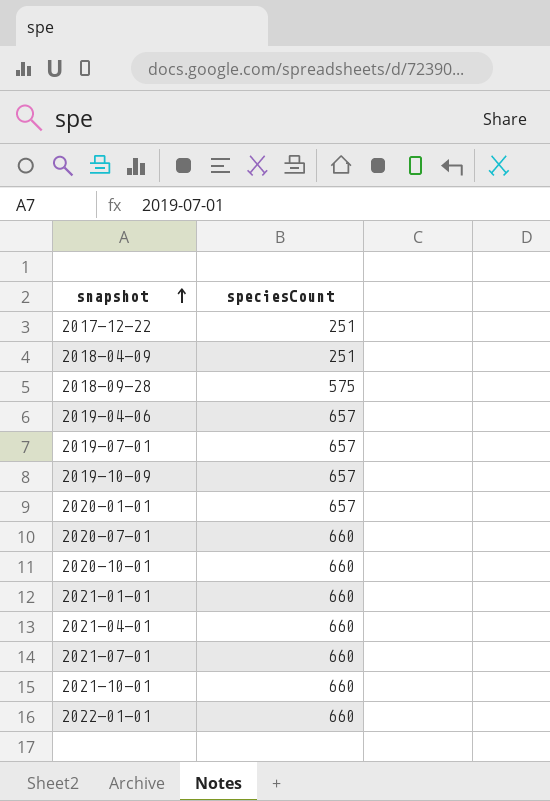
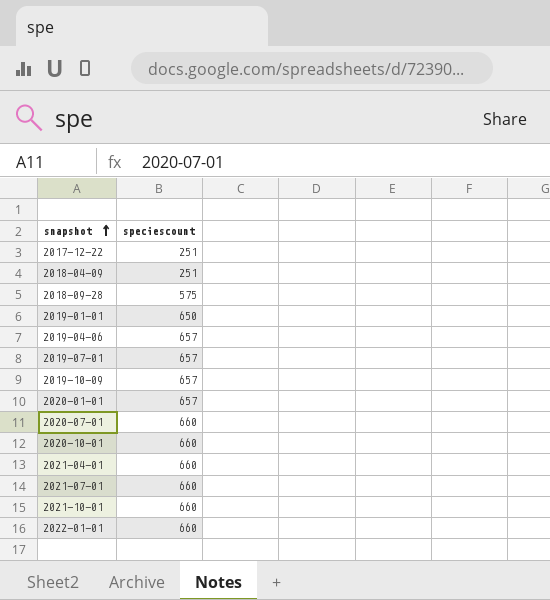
column name: speciesCount -> speciescount
row 2021-01-01: 660 -> none
row 2019-01-01: none -> 650

